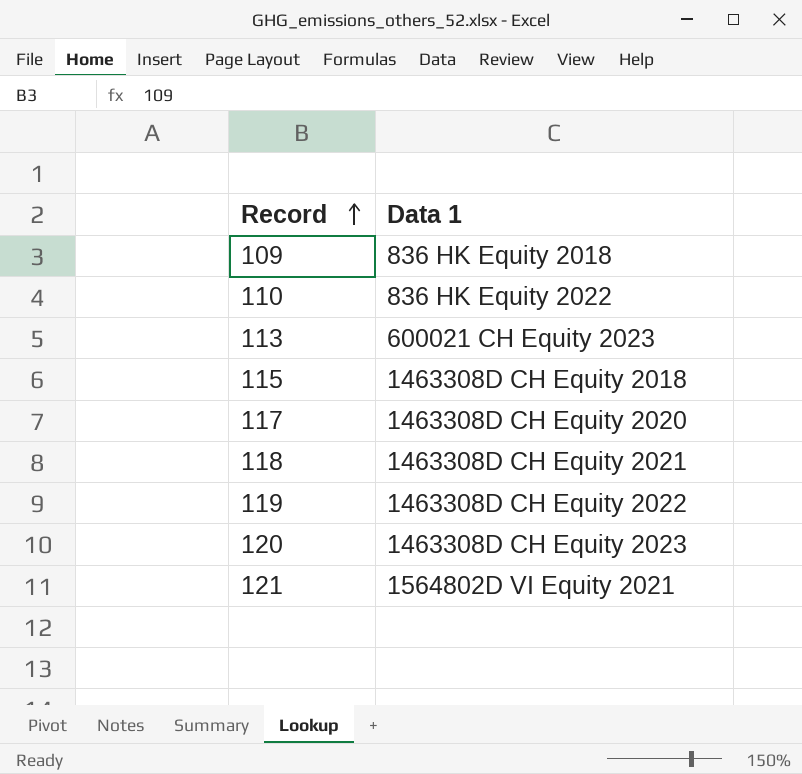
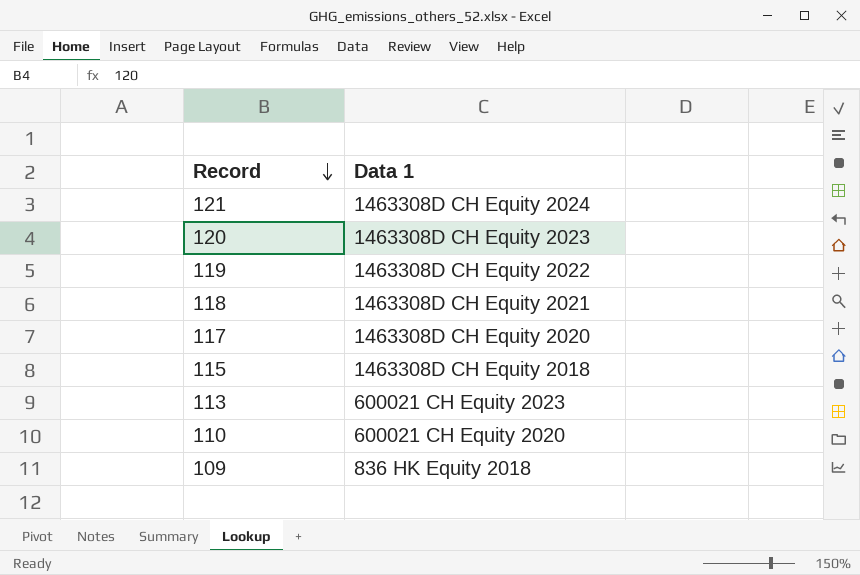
row order: Record ascending -> Record descending
121 | Data 1: 1564802D VI Equity 2021 -> 1463308D CH Equity 2024
110 | Data 1: 836 HK Equity 2022 -> 600021 CH Equity 2020

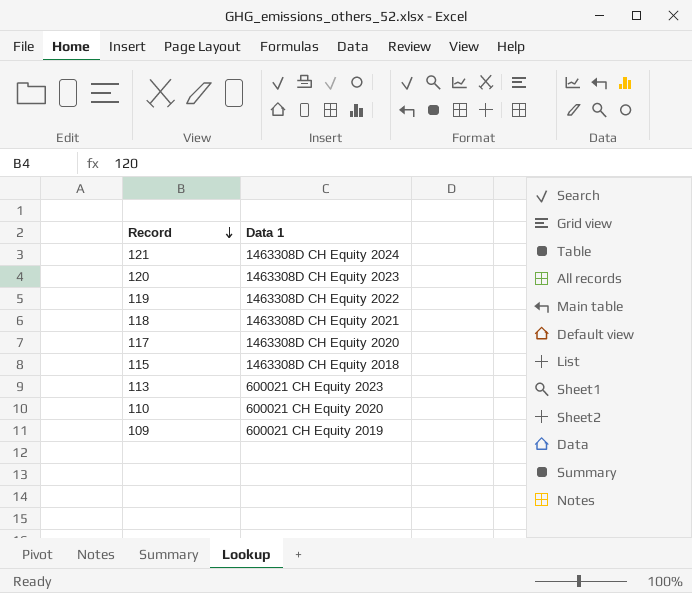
109 | Data 1: 836 HK Equity 2018 -> 600021 CH Equity 2019

